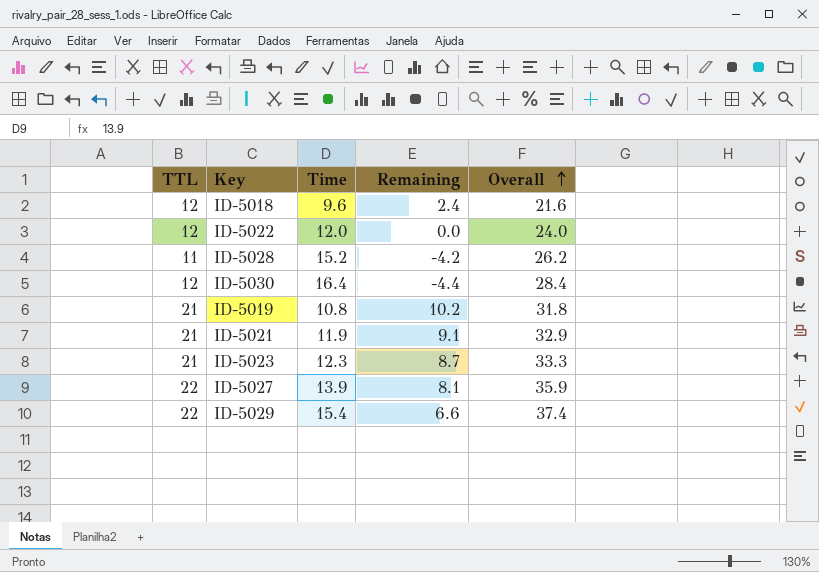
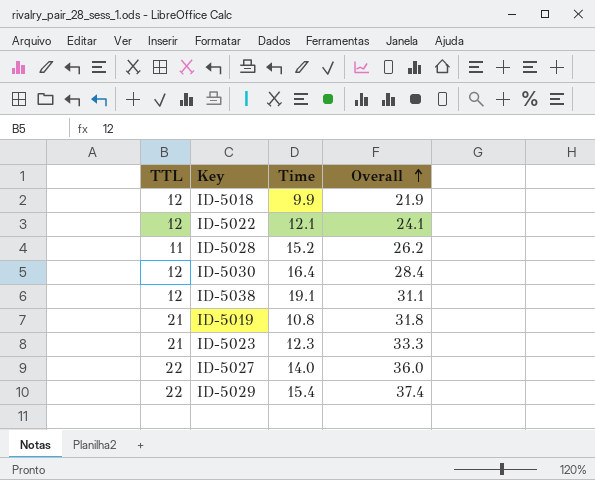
column Remaining | formula: [TTL] - [Time] -> none
row ID-5021: 21 | 11.9 | 9.1 | 32.9 -> none
ID-5018 | Time: 9.6 -> 9.9
ID-5018 | Overall: 21.6 -> 21.9
ID-5022 | Time: 12.0 -> 12.1
ID-5022 | Overall: 24.0 -> 24.1
row ID-5038: none -> 12 | 19.1 | 31.1
ID-5027 | Time: 13.9 -> 14.0
ID-5027 | Overall: 35.9 -> 36.0

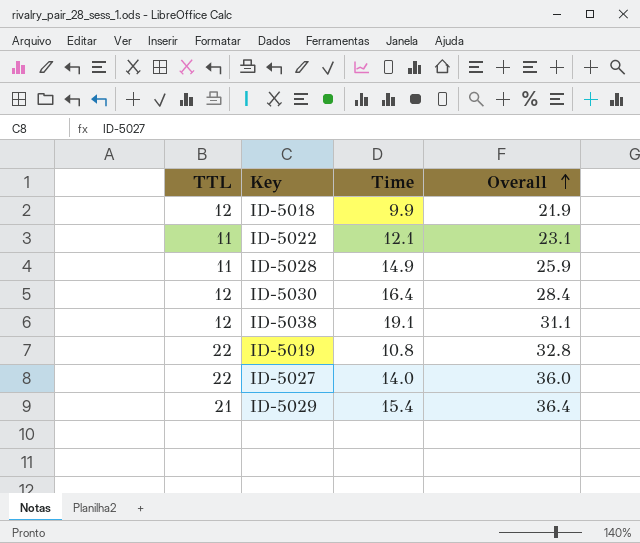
row ID-5023: 21 | 12.3 | 33.3 -> none
ID-5022 | TTL: 12 -> 11
ID-5022 | Overall: 24.1 -> 23.1
ID-5028 | Time: 15.2 -> 14.9
ID-5028 | Overall: 26.2 -> 25.9
ID-5019 | TTL: 21 -> 22
ID-5019 | Overall: 31.8 -> 32.8
ID-5029 | TTL: 22 -> 21
ID-5029 | Overall: 37.4 -> 36.4

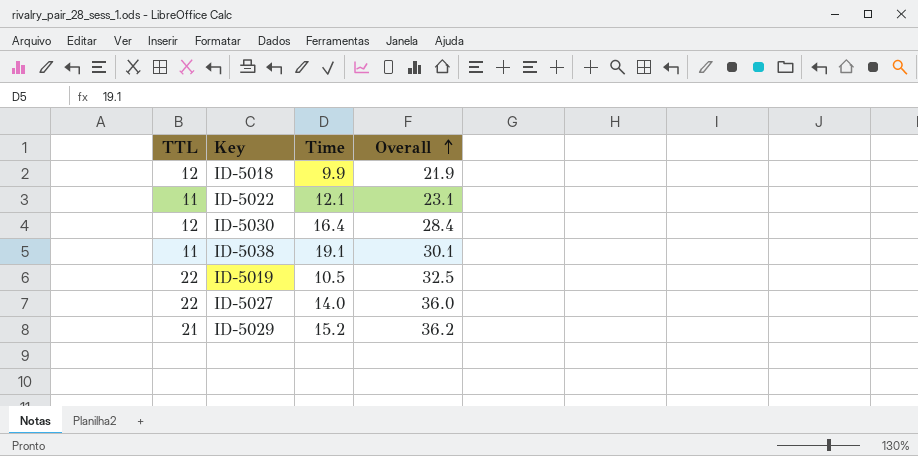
row ID-5028: 11 | 14.9 | 25.9 -> none
ID-5038 | TTL: 12 -> 11
ID-5038 | Overall: 31.1 -> 30.1
ID-5019 | Time: 10.8 -> 10.5
ID-5019 | Overall: 32.8 -> 32.5
ID-5029 | Time: 15.4 -> 15.2
ID-5029 | Overall: 36.4 -> 36.2

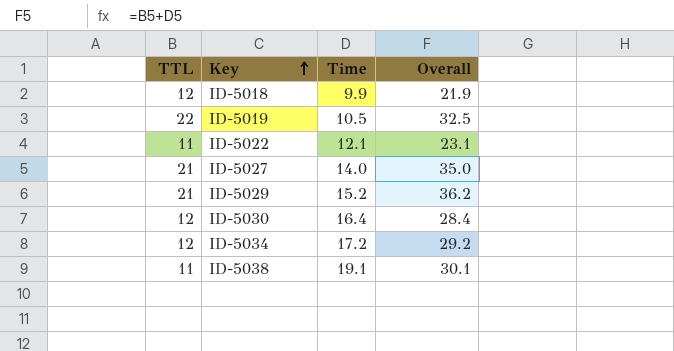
row order: Overall ascending -> Key ascending
ID-5027 | TTL: 22 -> 21
ID-5027 | Overall: 36.0 -> 35.0
row ID-5034: none -> 12 | 17.2 | 29.2

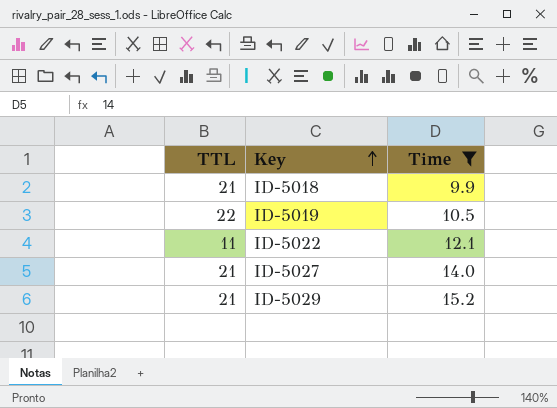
filter: none -> Time <= 15.2
column Overall | formula: [TTL] + [Time] -> none
ID-5018 | TTL: 12 -> 21

